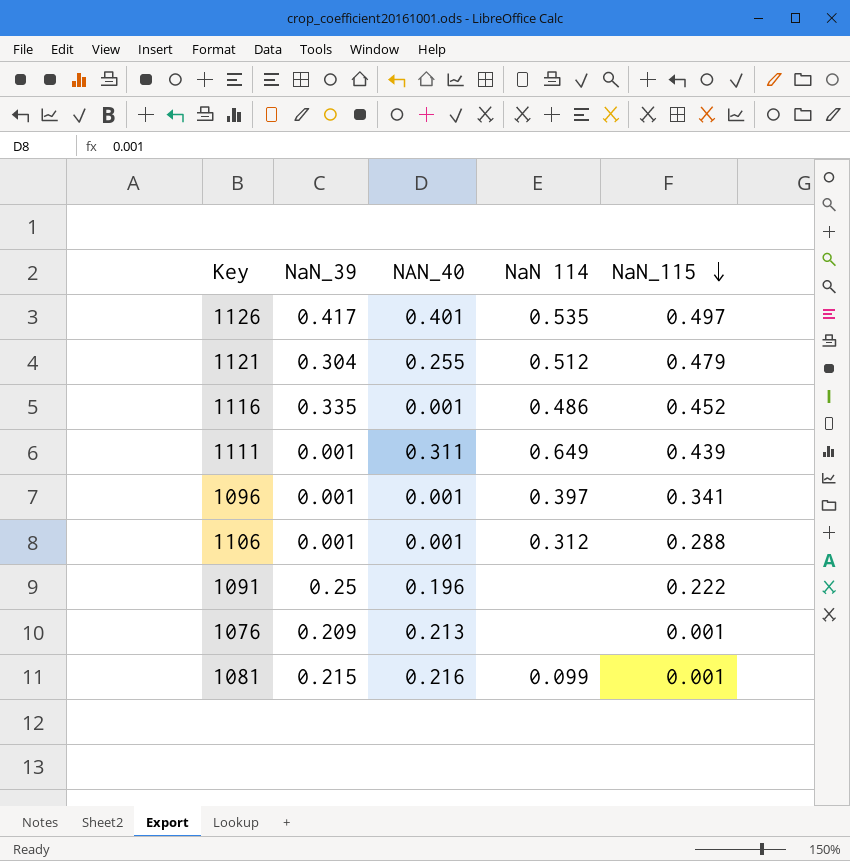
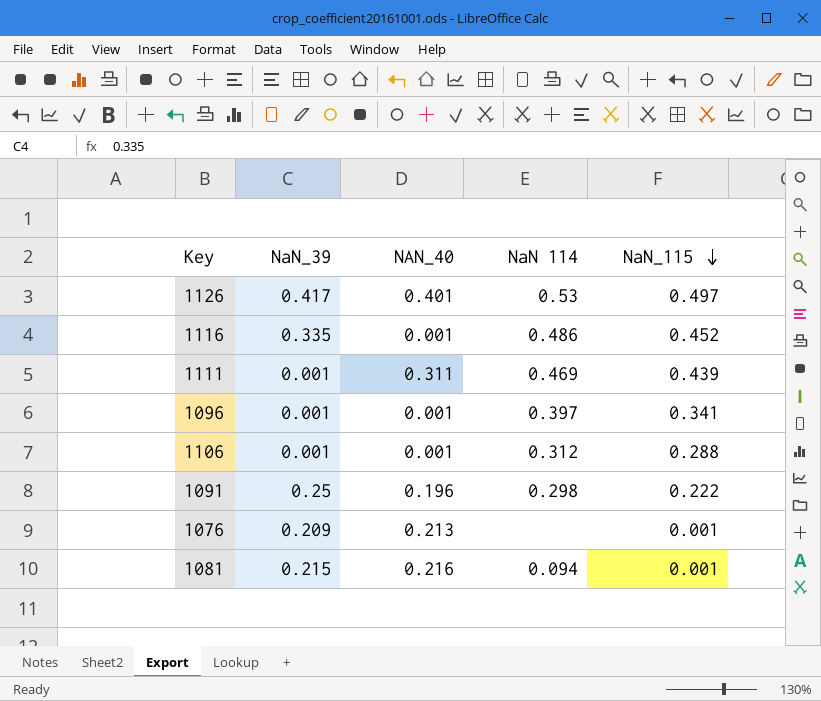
row 1121: 0.304 | 0.255 | 0.512 | 0.479 -> none
1126 | NaN 114: 0.535 -> 0.53
1111 | NaN 114: 0.649 -> 0.469
1091 | NaN 114: none -> 0.298
1081 | NaN 114: 0.099 -> 0.094

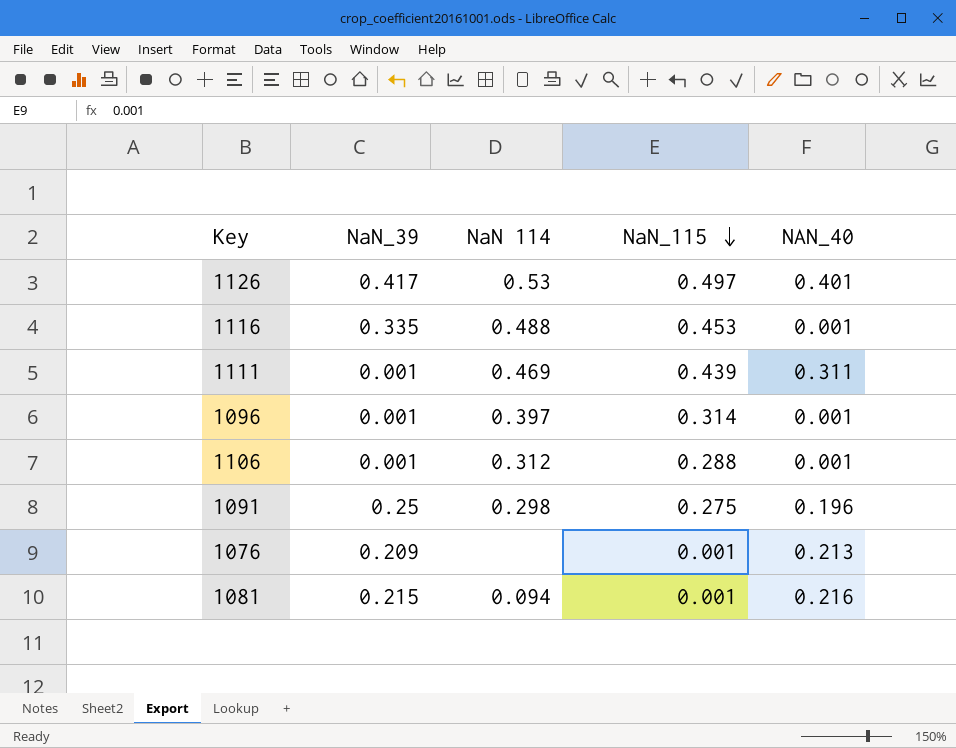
column NAN_40 | position: 3 -> 5
1116 | NaN 114: 0.486 -> 0.488
1116 | NaN_115: 0.452 -> 0.453
1096 | NaN_115: 0.341 -> 0.314
1091 | NaN_115: 0.222 -> 0.275

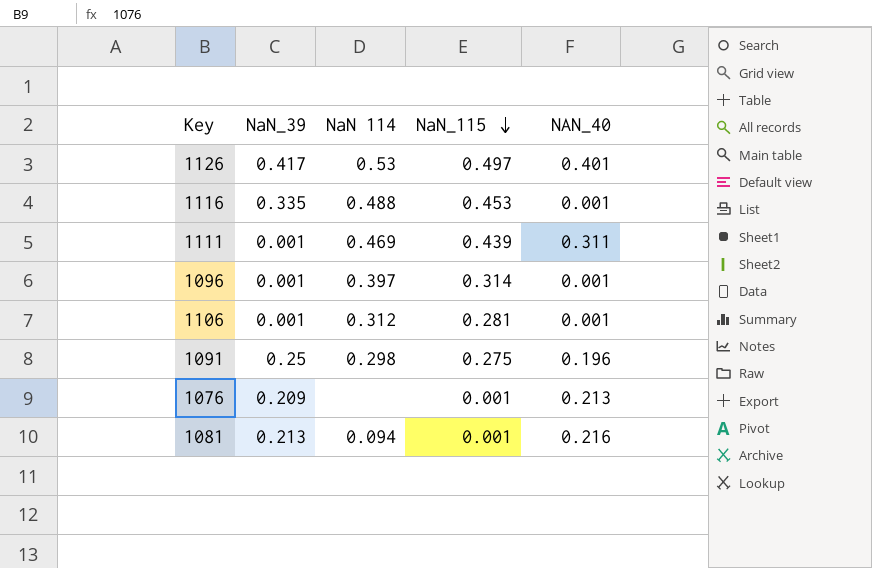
1106 | NaN_115: 0.288 -> 0.281
1081 | NaN_39: 0.215 -> 0.213

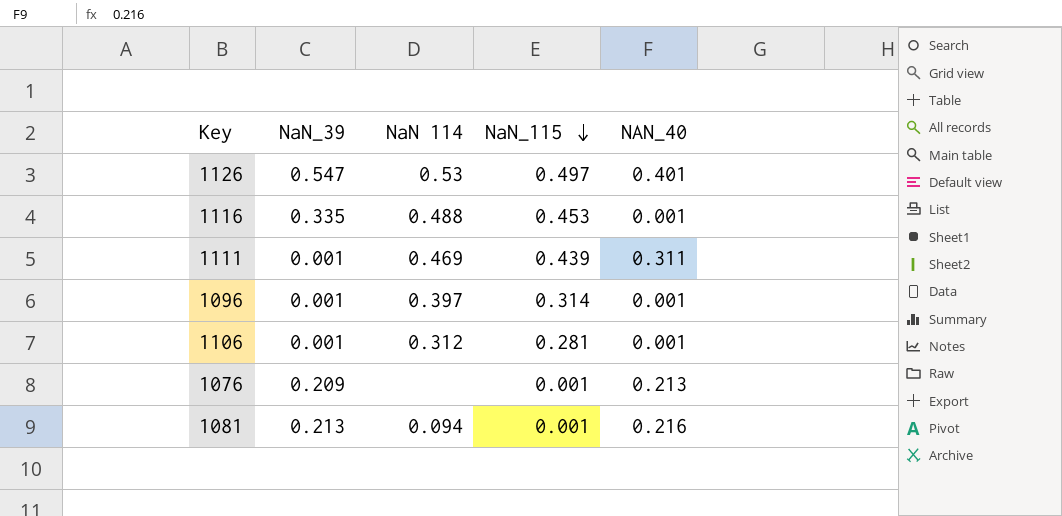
row 1091: 0.25 | 0.298 | 0.275 | 0.196 -> none
1126 | NaN_39: 0.417 -> 0.547

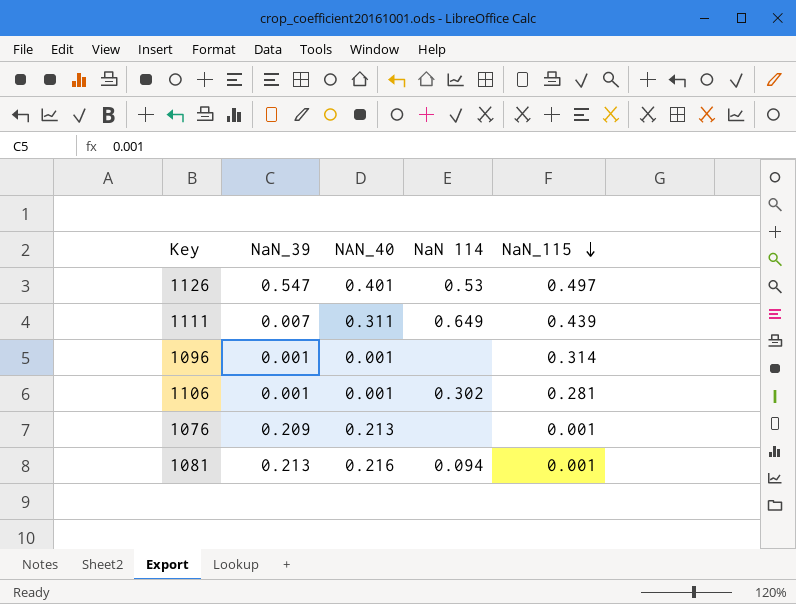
column NAN_40 | position: 5 -> 3
row 1116: 0.335 | 0.488 | 0.453 | 0.001 -> none
1111 | NaN_39: 0.001 -> 0.007
1111 | NaN 114: 0.469 -> 0.649
1096 | NaN 114: 0.397 -> none
1106 | NaN 114: 0.312 -> 0.302

